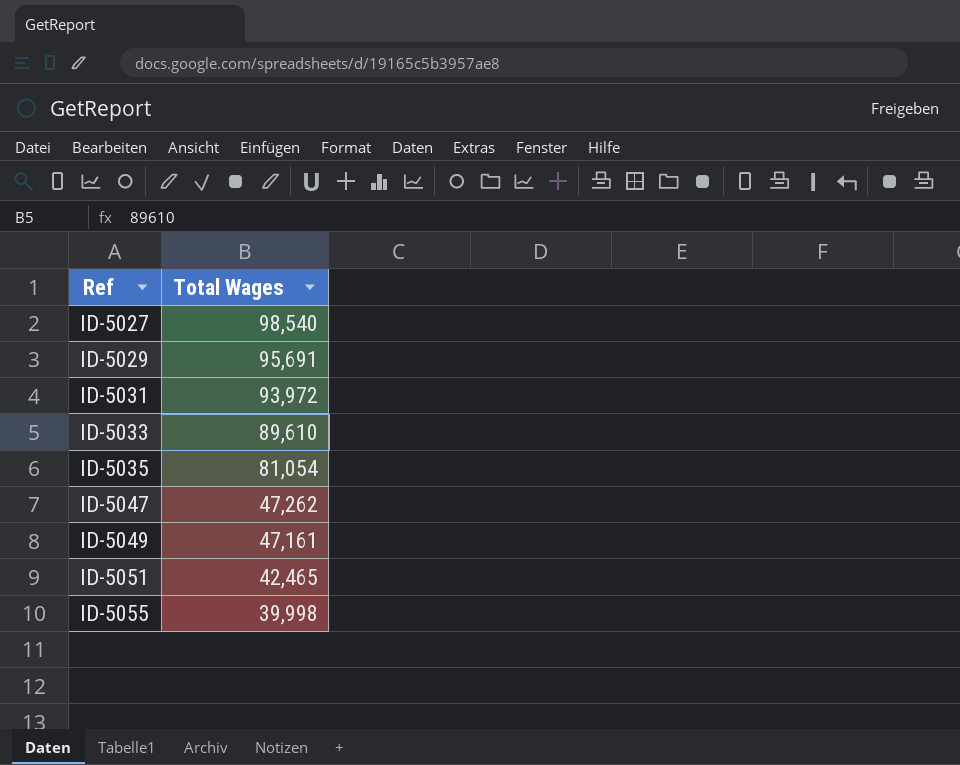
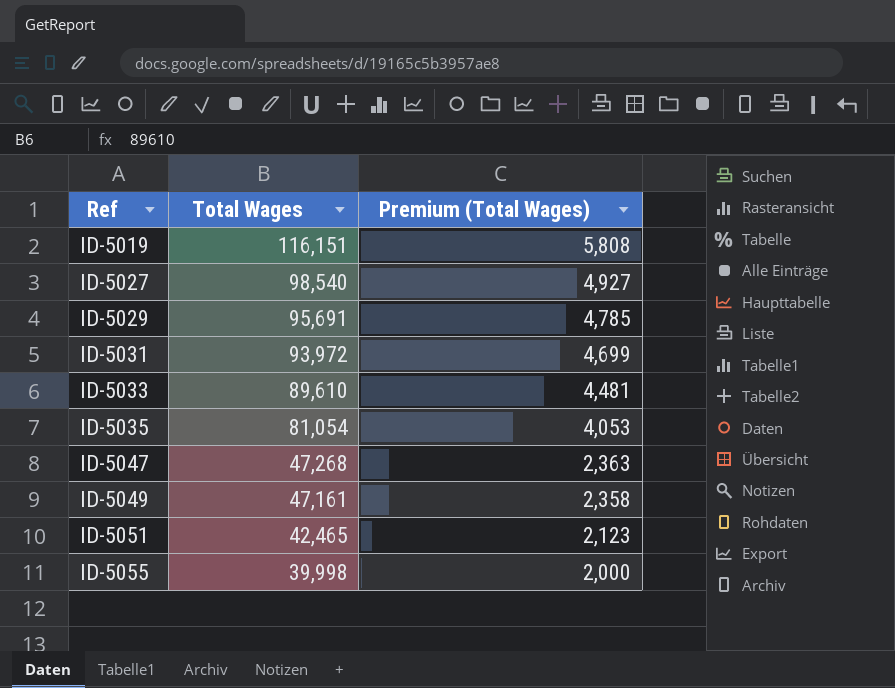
column Premium (Total Wages) | formula: none -> [Total Wages] * 0.05
row ID-5019: none -> 116,151 | 5,808
ID-5047 | Total Wages: 47,262 -> 47,268

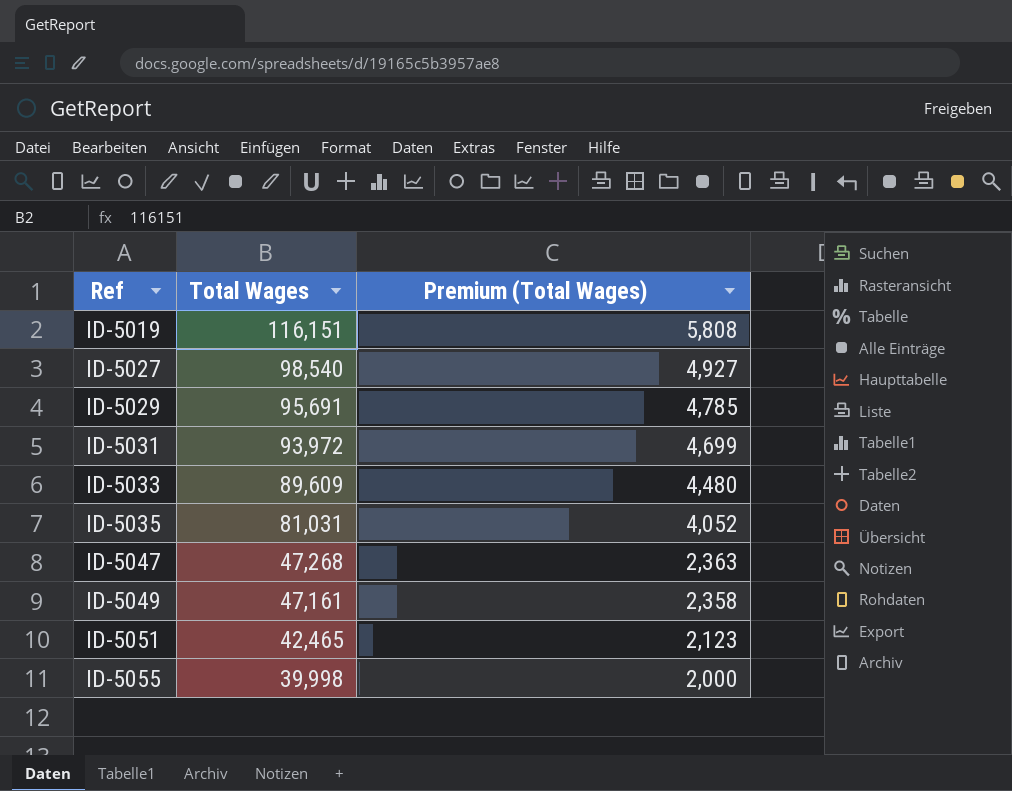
ID-5033 | Total Wages: 89,610 -> 89,609
ID-5033 | Premium (Total Wages): 4,481 -> 4,480
ID-5035 | Total Wages: 81,054 -> 81,031
ID-5035 | Premium (Total Wages): 4,053 -> 4,052

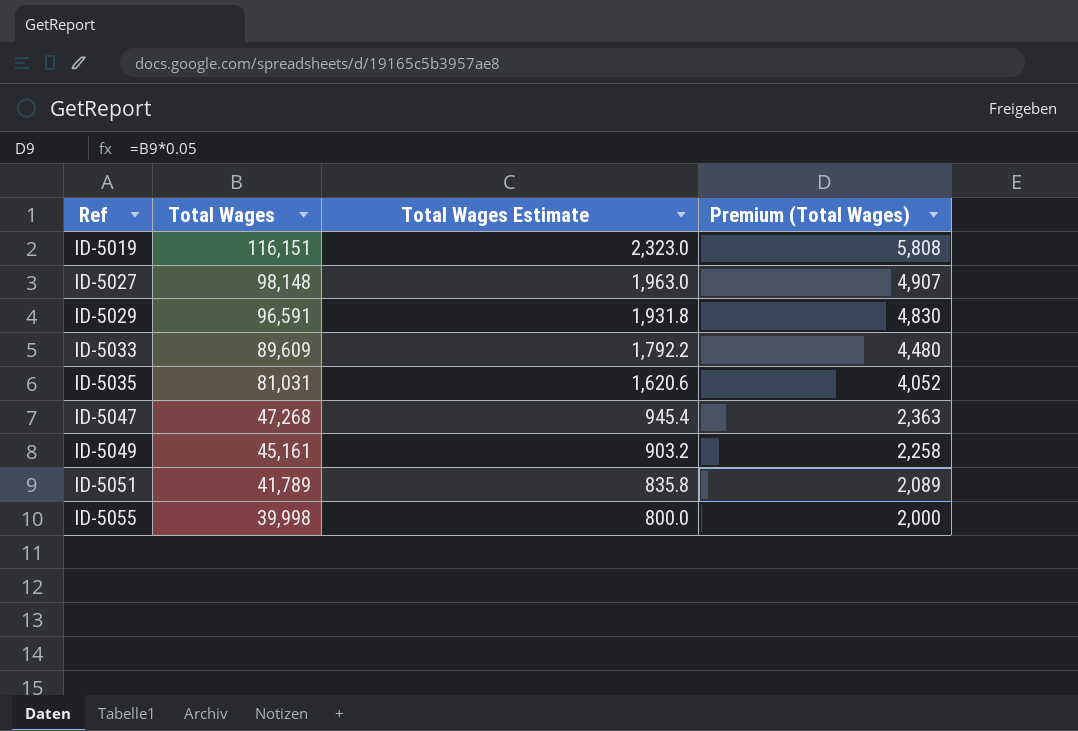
column Total Wages Estimate | formula: none -> [Total Wages] * 0.02
row ID-5031: 93,972 | 4,699 -> none
ID-5027 | Total Wages: 98,540 -> 98,148
ID-5027 | Premium (Total Wages): 4,927 -> 4,907
ID-5029 | Total Wages: 95,691 -> 96,591
ID-5029 | Premium (Total Wages): 4,785 -> 4,830
ID-5049 | Total Wages: 47,161 -> 45,161
ID-5049 | Premium (Total Wages): 2,358 -> 2,258
ID-5051 | Total Wages: 42,465 -> 41,789
ID-5051 | Premium (Total Wages): 2,123 -> 2,089

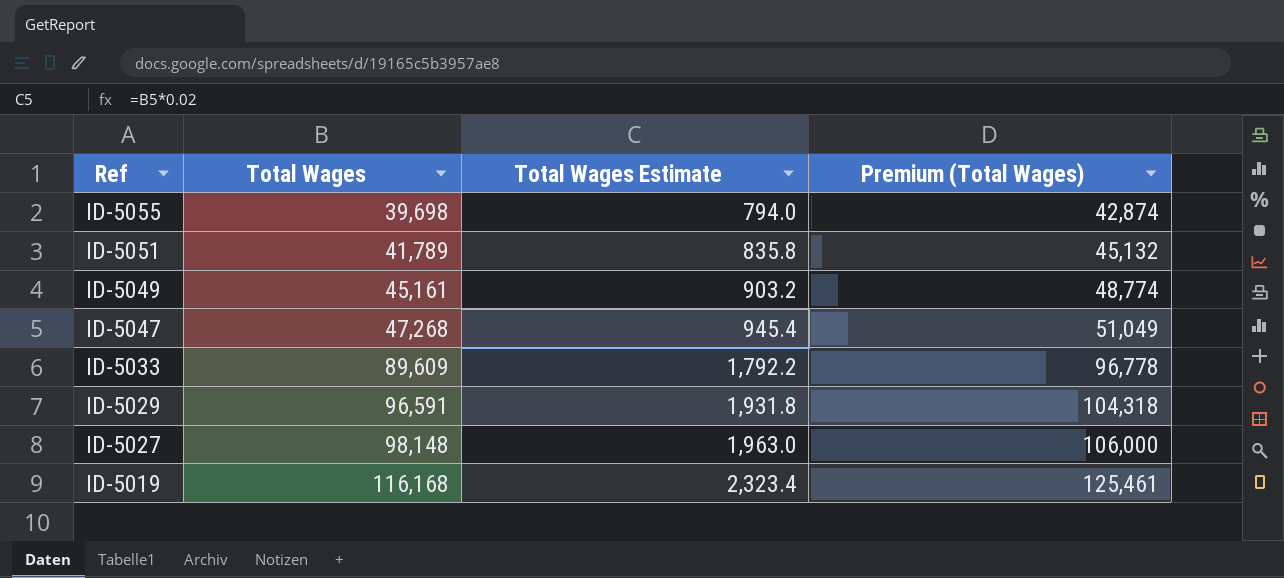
row order: Ref ascending -> Ref descending
column Premium (Total Wages) | formula: [Total Wages] * 0.05 -> [Total Wages] * 1.08
row ID-5035: 81,031 | 1,620.6 | 4,052 -> none
ID-5055 | Total Wages: 39,998 -> 39,698
ID-5055 | Total Wages Estimate: 800.0 -> 794.0
ID-5019 | Total Wages: 116,151 -> 116,168
ID-5019 | Total Wages Estimate: 2,323.0 -> 2,323.4

